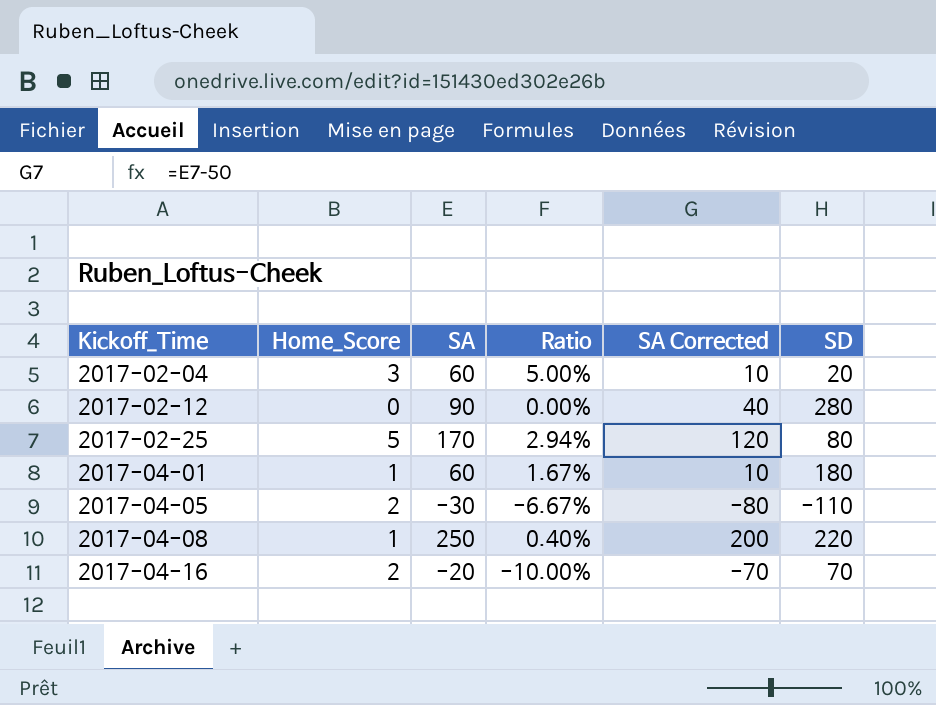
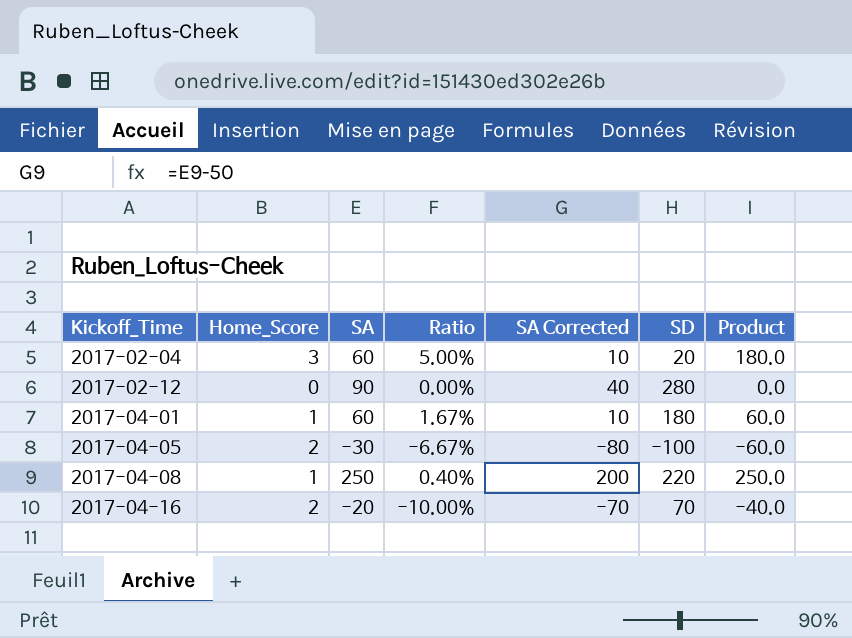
column Product | formula: none -> [Home_Score] * [SA]
row 2017-02-25: 5 | 170 | 2.94% | 120 | 80 -> none
2017-04-05 | SD: -110 -> -100

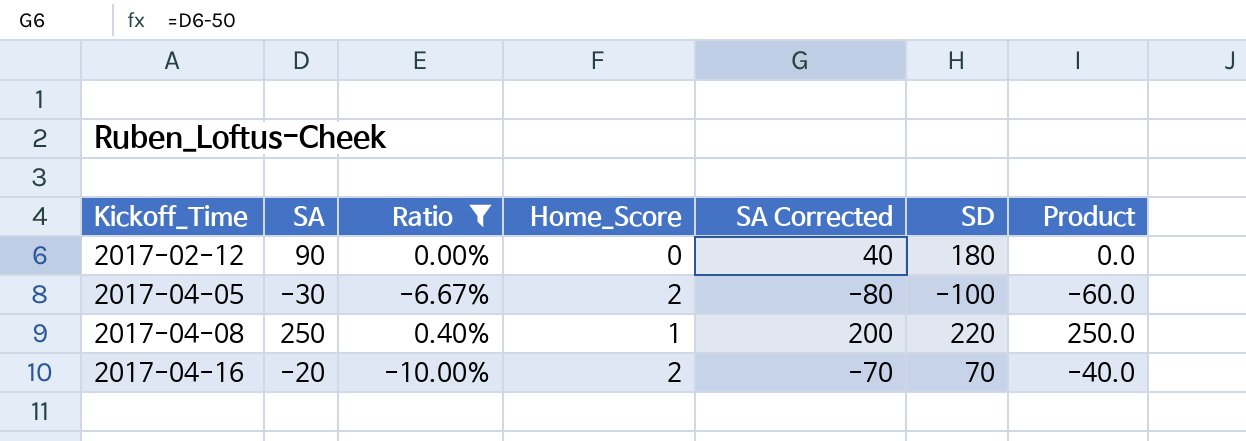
filter: none -> Ratio <= 0.40%
column Home_Score | position: 2 -> 4
2017-02-12 | SD: 280 -> 180

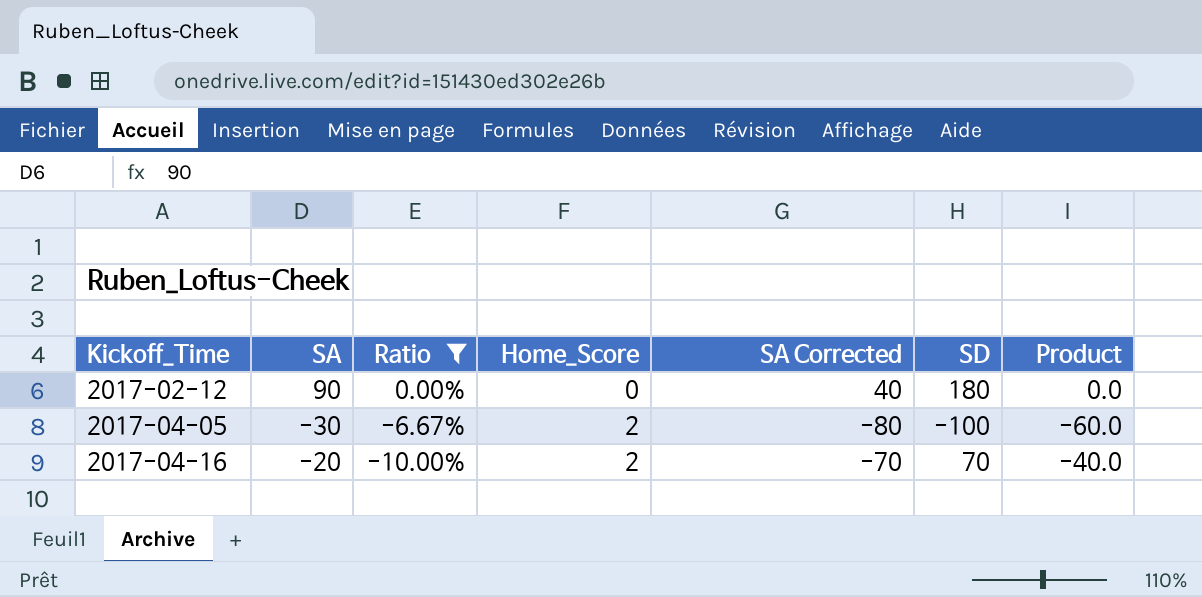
row 2017-04-08: 250 | 0.40% | 1 | 200 | 220 | 250.0 -> none

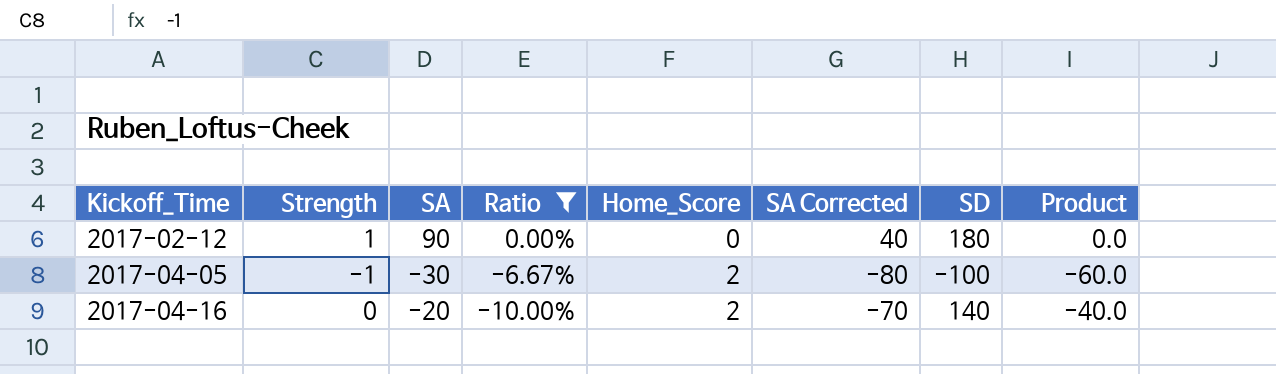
column Strength | position: none -> 2
2017-04-16 | SD: 70 -> 140

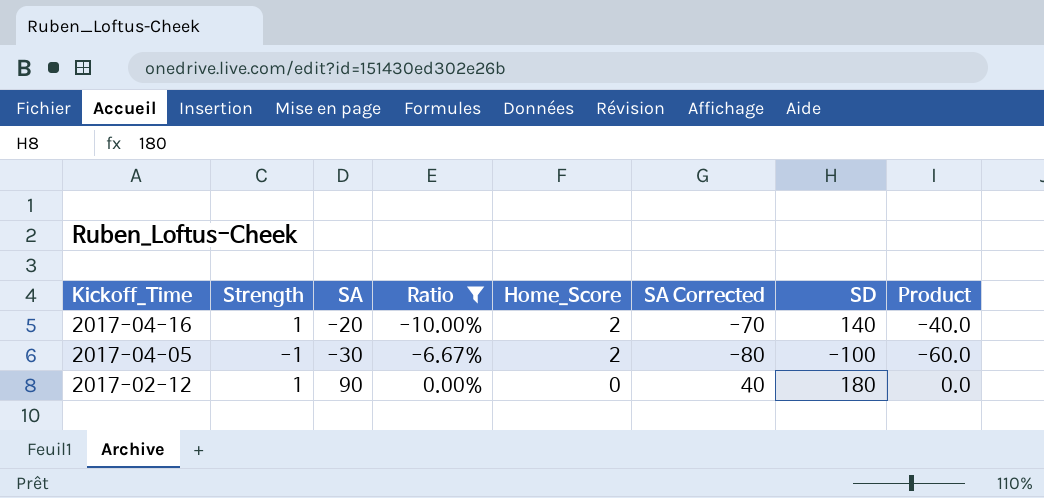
row order: Kickoff_Time ascending -> Kickoff_Time descending
2017-04-16 | Strength: 0 -> 1

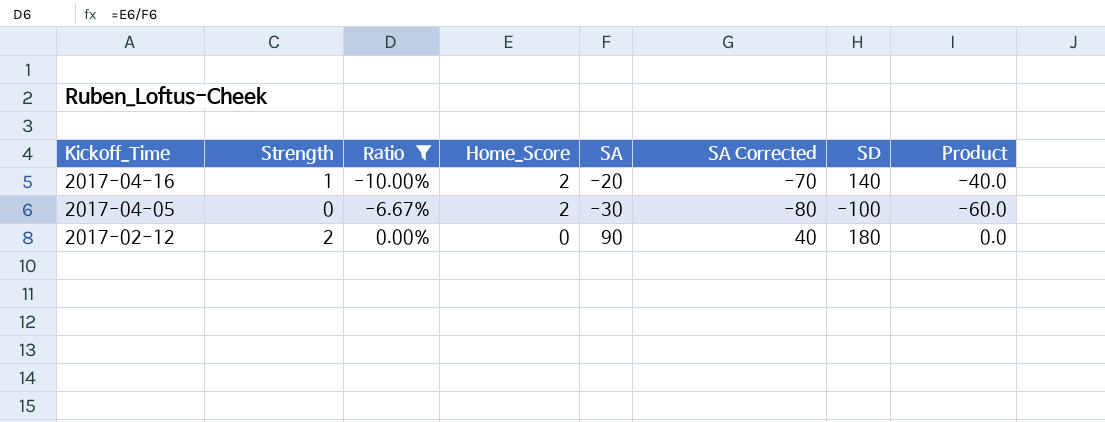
column SA | position: 3 -> 5
2017-04-05 | Strength: -1 -> 0
2017-02-12 | Strength: 1 -> 2

